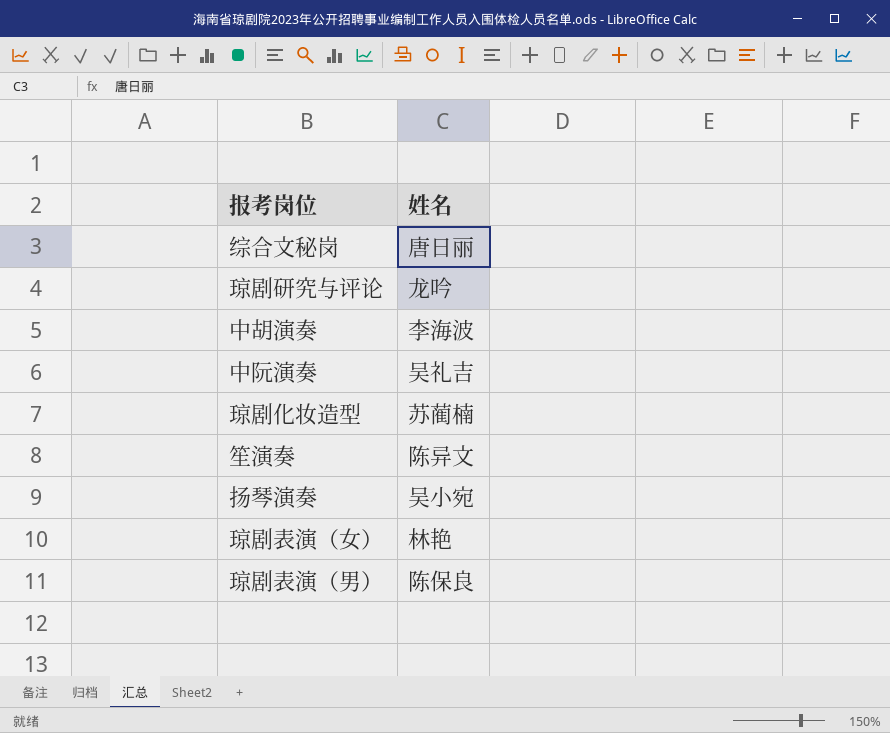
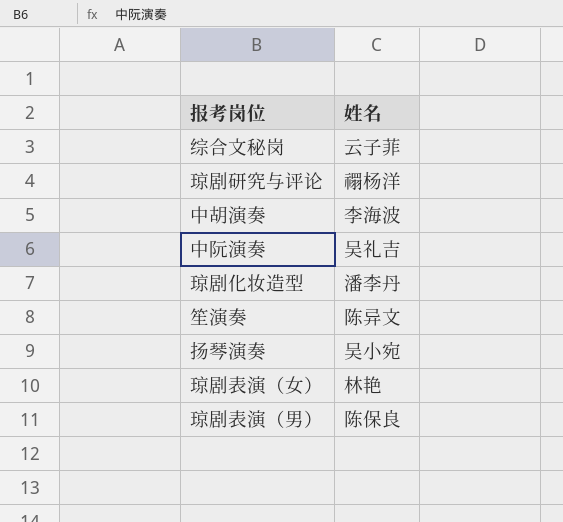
综合文秘岗 | 姓名: 唐日丽 -> 云子菲
琼剧研究与评论 | 姓名: 龙吟 -> 禤杨洋
琼剧化妆造型 | 姓名: 苏蔺楠 -> 潘李丹

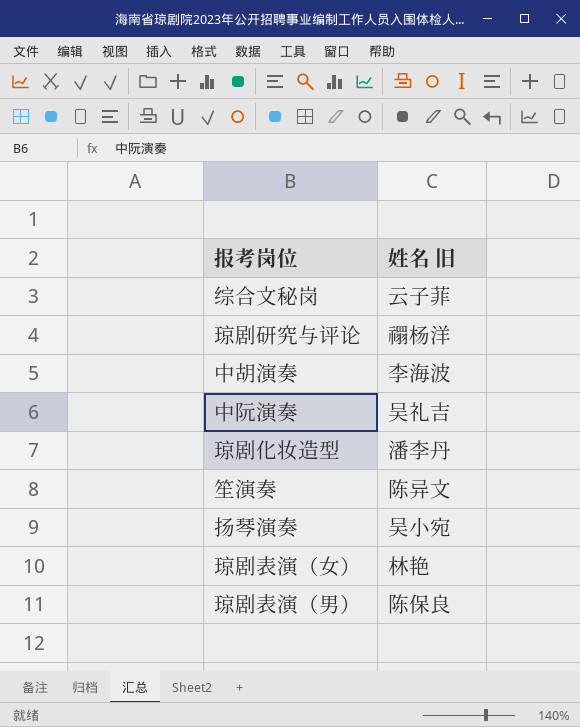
column name: 姓名 -> 姓名 旧

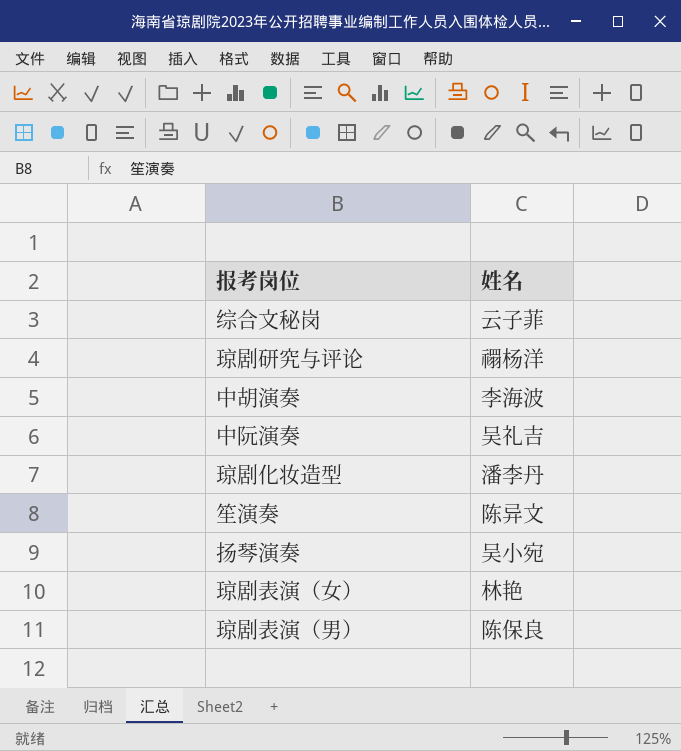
column name: 姓名 旧 -> 姓名

